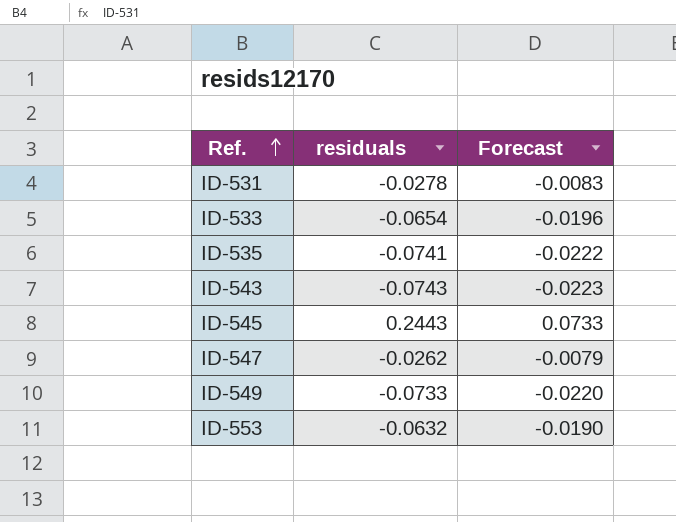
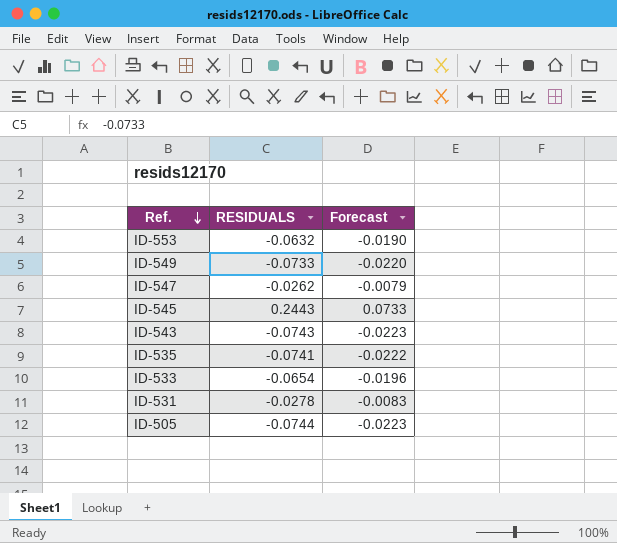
row order: Ref. ascending -> Ref. descending
column name: residuals -> RESIDUALS
row ID-505: none -> -0.0744 | -0.0223

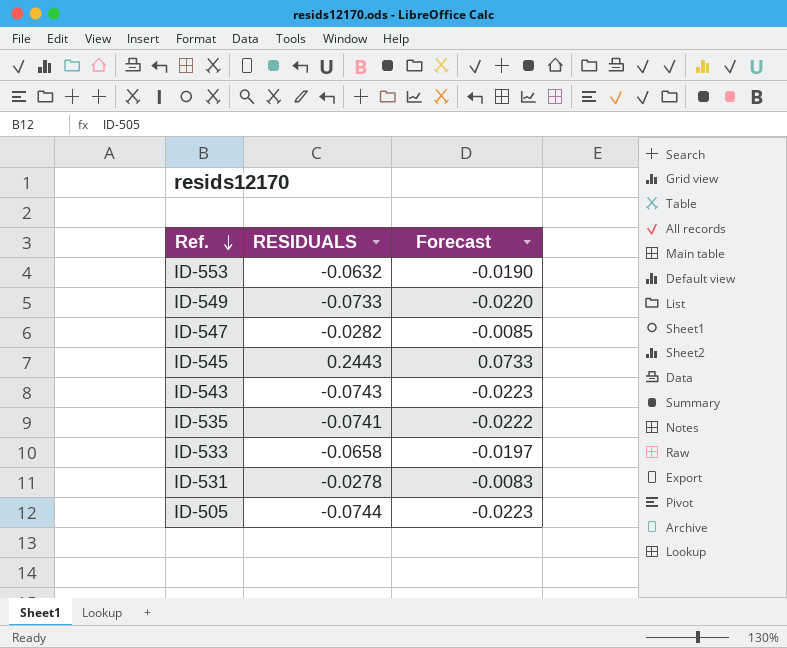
ID-547 | RESIDUALS: -0.0262 -> -0.0282
ID-547 | Forecast: -0.0079 -> -0.0085
ID-533 | RESIDUALS: -0.0654 -> -0.0658
ID-533 | Forecast: -0.0196 -> -0.0197

